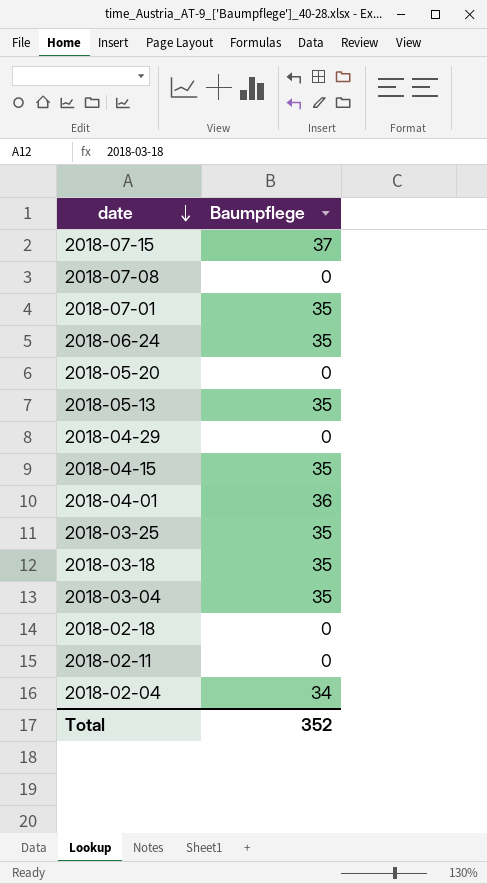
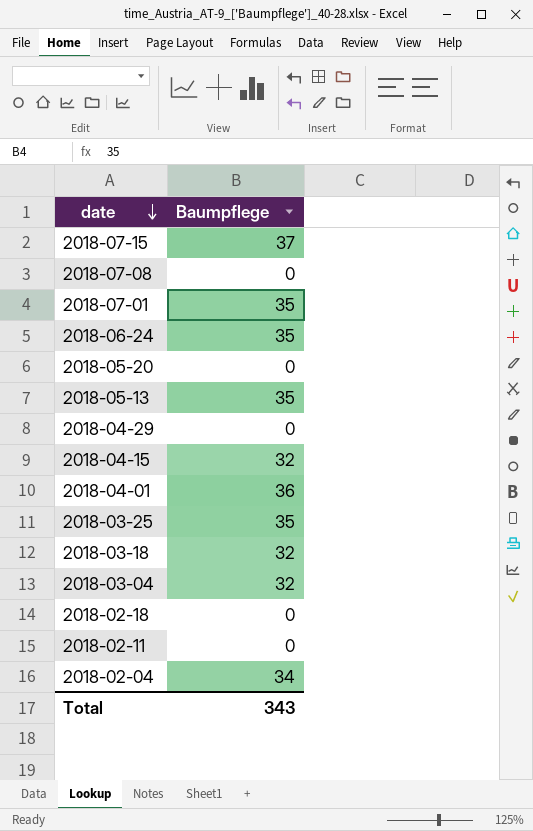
2018-04-15 | Baumpflege: 35 -> 32
2018-03-18 | Baumpflege: 35 -> 32
2018-03-04 | Baumpflege: 35 -> 32
Total | Baumpflege: 352 -> 343

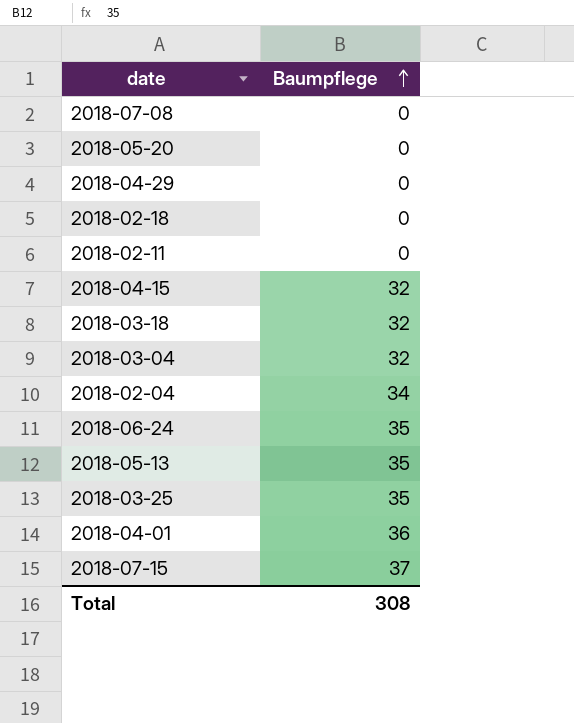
row order: date descending -> Baumpflege ascending
row 2018-07-01: 35 -> none
Total | Baumpflege: 343 -> 308

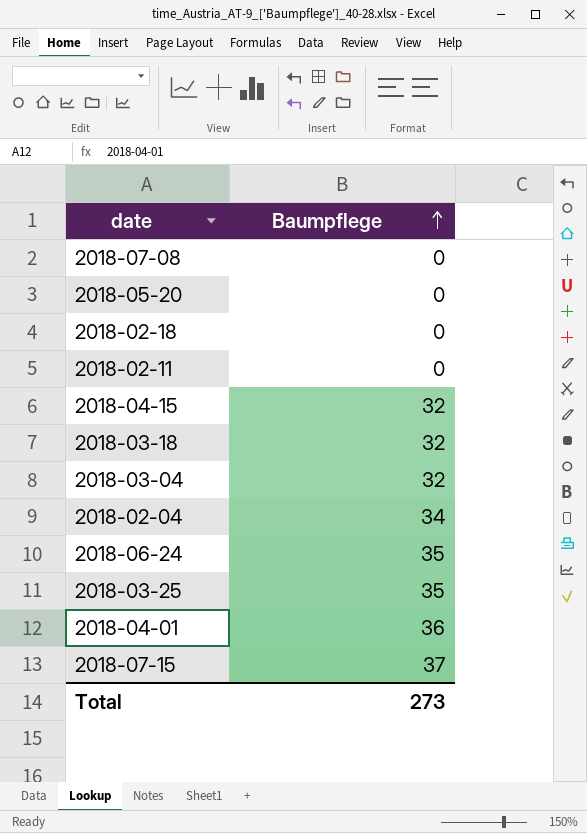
row 2018-04-29: 0 -> none
row 2018-05-13: 35 -> none
Total | Baumpflege: 308 -> 273

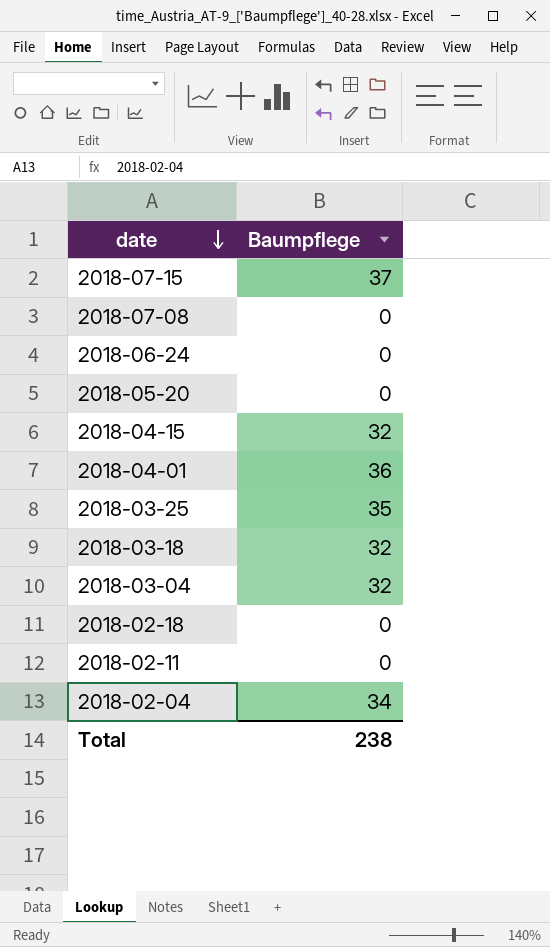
row order: Baumpflege ascending -> date descending
2018-06-24 | Baumpflege: 35 -> 0
Total | Baumpflege: 273 -> 238

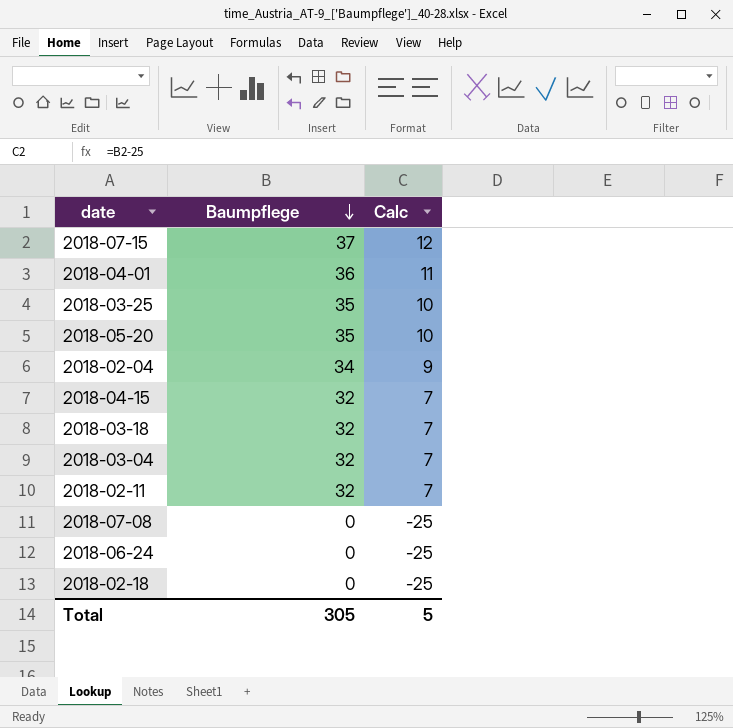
row order: date descending -> Baumpflege descending
column Calc | formula: none -> [Baumpflege] - 25
2018-05-20 | Baumpflege: 0 -> 35
2018-02-11 | Baumpflege: 0 -> 32
Total | Baumpflege: 238 -> 305

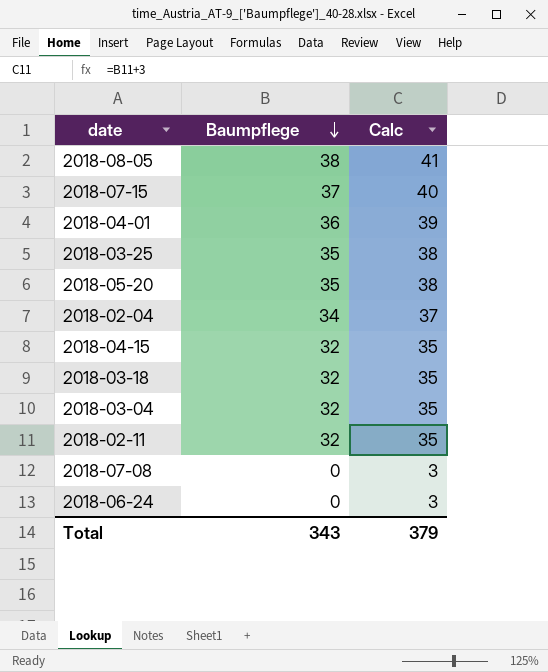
column Calc | formula: [Baumpflege] - 25 -> [Baumpflege] + 3
row 2018-02-18: 0 | -25 -> none
row 2018-08-05: none -> 38 | 41
Total | Baumpflege: 305 -> 343
Total | Calc: 5 -> 379

